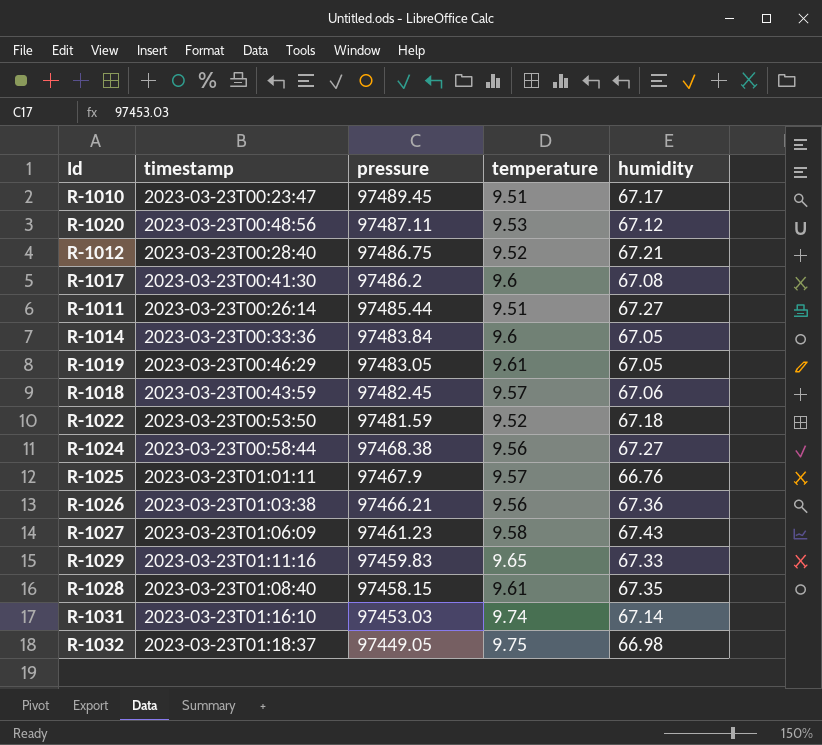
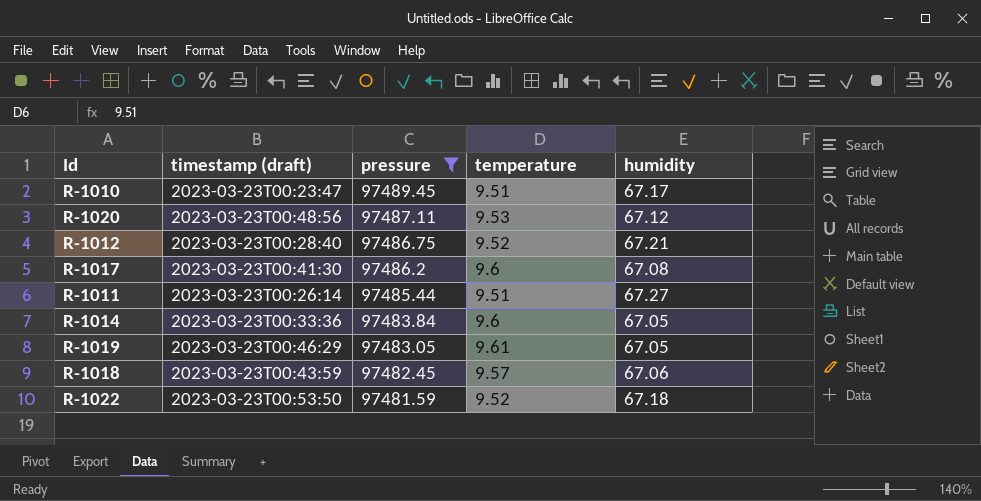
filter: none -> pressure >= 97481.59
column name: timestamp -> timestamp (draft)

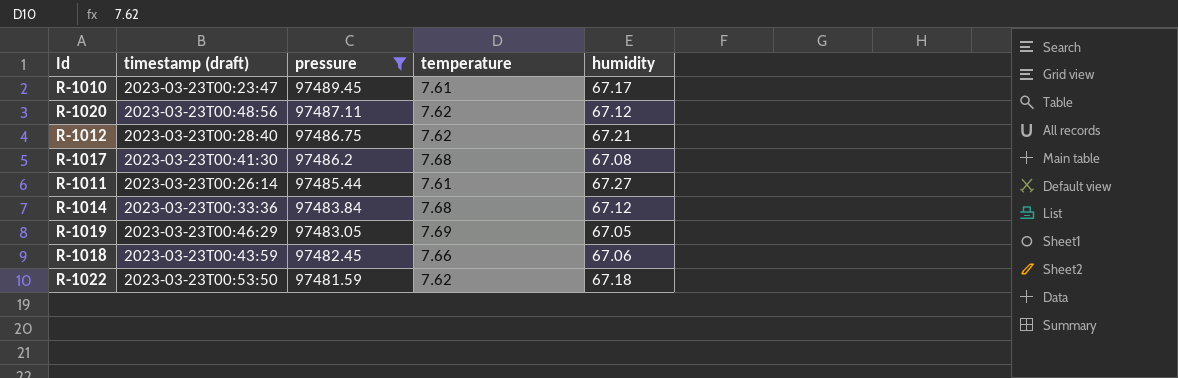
R-1010 | temperature: 9.51 -> 7.61
R-1020 | temperature: 9.53 -> 7.62
R-1012 | temperature: 9.52 -> 7.62
R-1017 | temperature: 9.6 -> 7.68
R-1011 | temperature: 9.51 -> 7.61
R-1014 | temperature: 9.6 -> 7.68
R-1014 | humidity: 67.05 -> 67.12
R-1019 | temperature: 9.61 -> 7.69
R-1018 | temperature: 9.57 -> 7.66
R-1022 | temperature: 9.52 -> 7.62

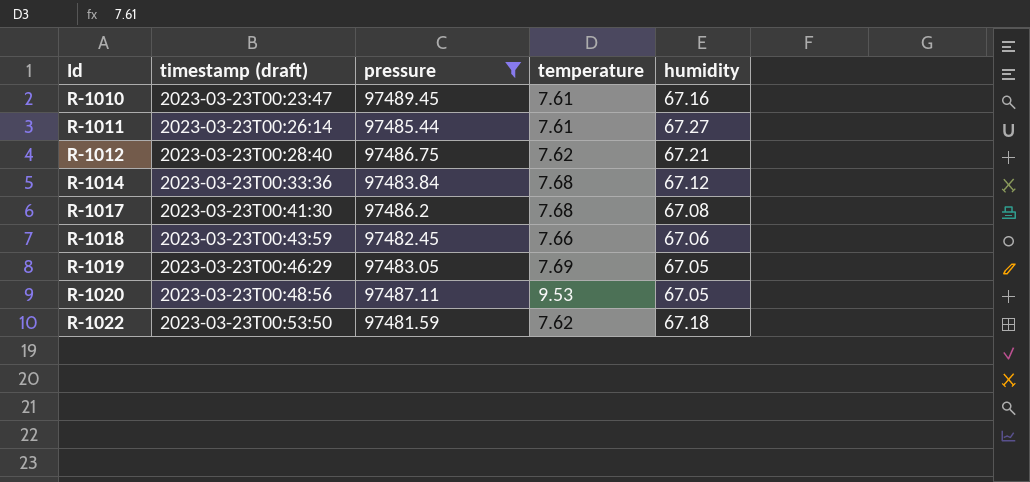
row order: pressure descending -> Id ascending
R-1010 | humidity: 67.17 -> 67.16
R-1020 | temperature: 7.62 -> 9.53
R-1020 | humidity: 67.12 -> 67.05

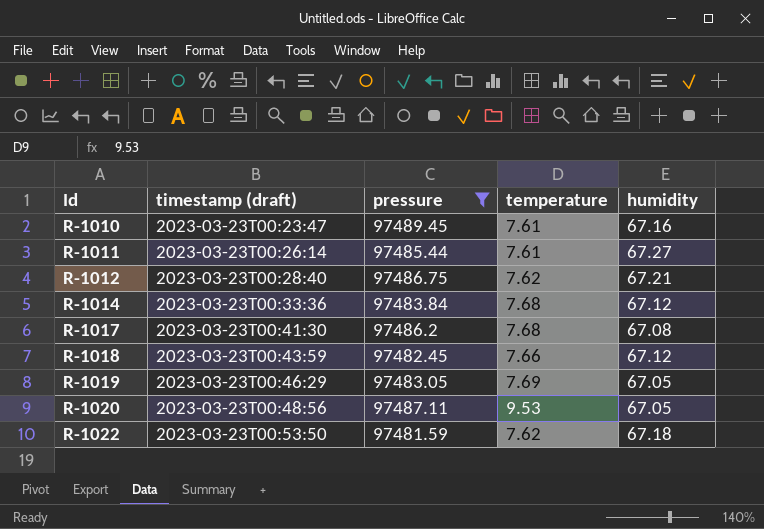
R-1018 | humidity: 67.06 -> 67.12

